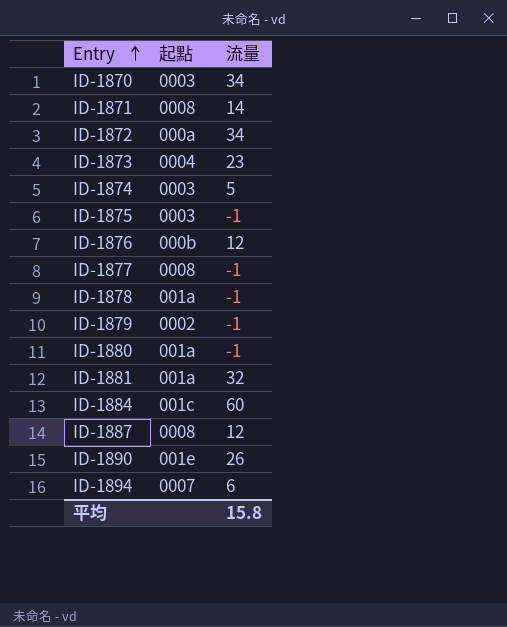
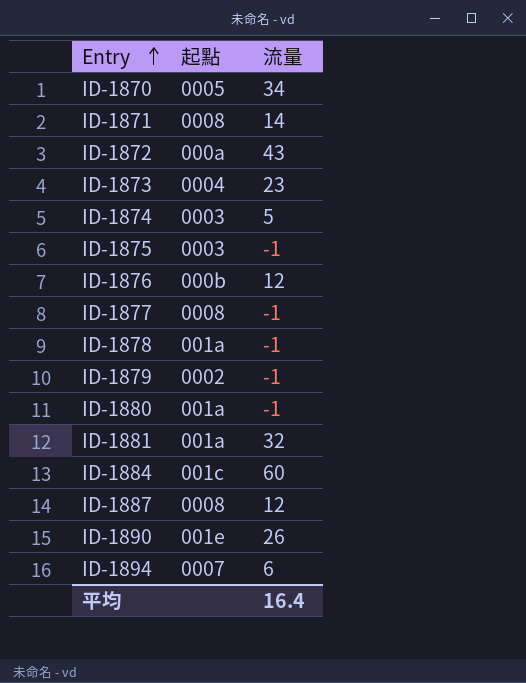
ID-1870 | 起點: 0003 -> 0005
ID-1872 | 流量: 34 -> 43
平均 | 流量: 15.8 -> 16.4

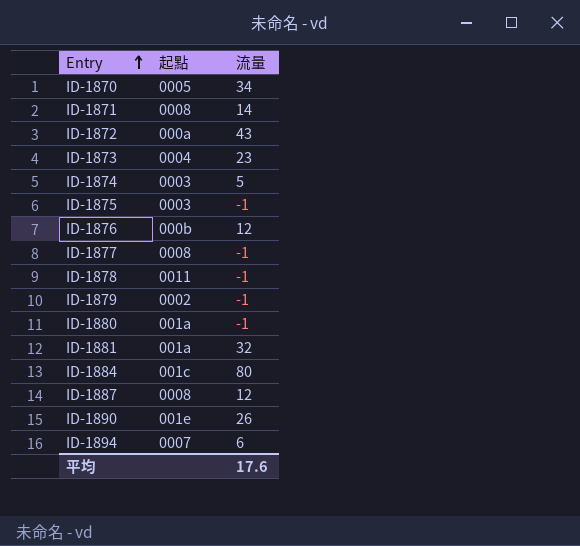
ID-1878 | 起點: 001a -> 0011
ID-1884 | 流量: 60 -> 80
平均 | 流量: 16.4 -> 17.6

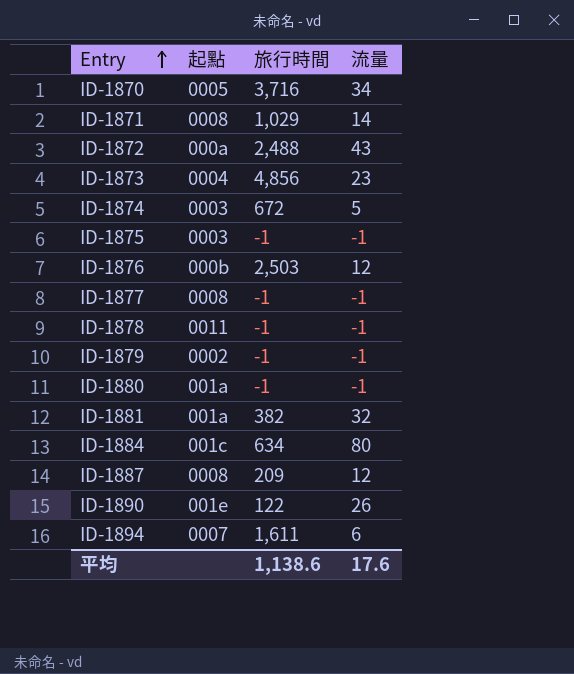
column 旅行時間 | position: none -> 3

